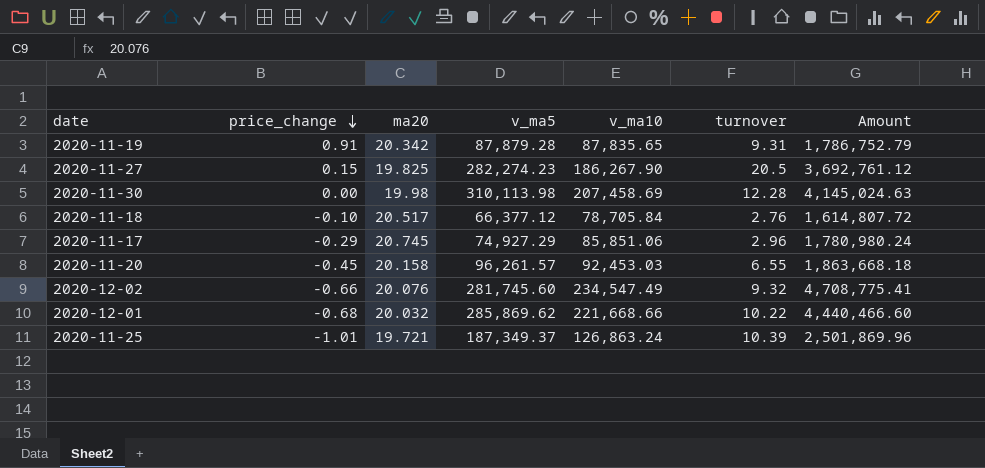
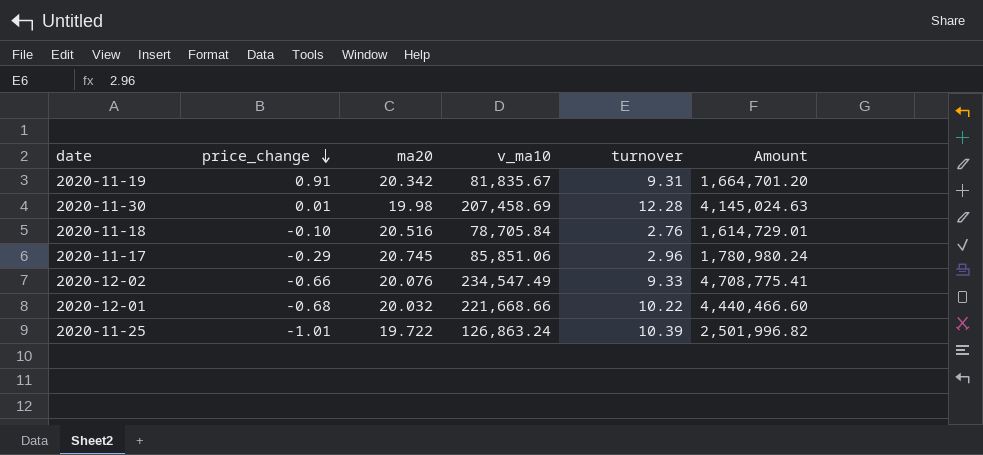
column v_ma5 | position: 4 -> none
row 2020-11-27: 0.15 | 19.825 | 282,274.23 | 186,267.90 | 20.5 | 3,692,761.12 -> none
row 2020-11-20: -0.45 | 20.158 | 96,261.57 | 92,453.03 | 6.55 | 1,863,668.18 -> none
2020-11-19 | v_ma10: 87,835.65 -> 81,835.67
2020-11-19 | Amount: 1,786,752.79 -> 1,664,701.20
2020-11-30 | price_change: 0.00 -> 0.01
2020-11-18 | ma20: 20.517 -> 20.516
2020-11-18 | Amount: 1,614,807.72 -> 1,614,729.01
2020-12-02 | turnover: 9.32 -> 9.33
2020-11-25 | ma20: 19.721 -> 19.722
2020-11-25 | Amount: 2,501,869.96 -> 2,501,996.82

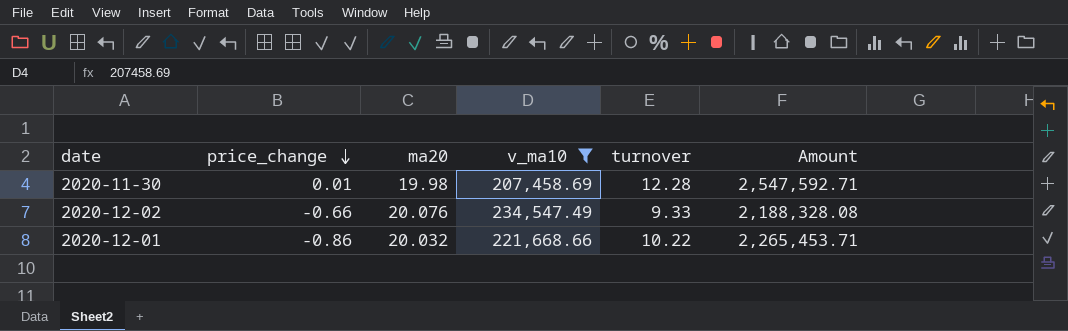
filter: none -> v_ma10 >= 207,458.69
column Amount | formula: [ma20] * [v_ma10] -> [v_ma10] * [turnover]
2020-12-01 | price_change: -0.68 -> -0.86

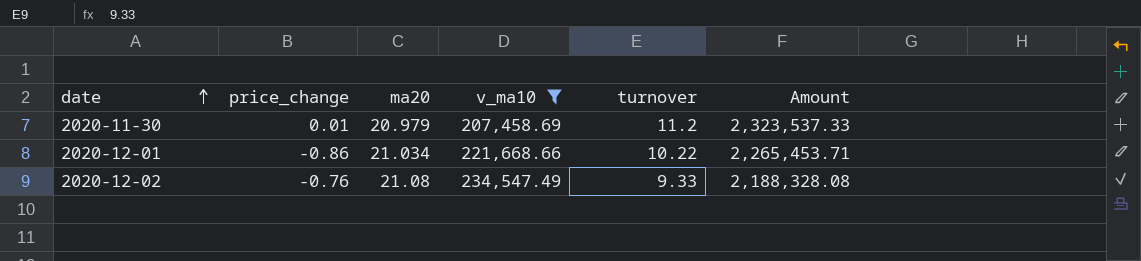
row order: price_change descending -> date ascending
2020-11-30 | ma20: 19.98 -> 20.979
2020-11-30 | turnover: 12.28 -> 11.2
2020-11-30 | Amount: 2,547,592.71 -> 2,323,537.33
2020-12-01 | ma20: 20.032 -> 21.034
2020-12-02 | price_change: -0.66 -> -0.76
2020-12-02 | ma20: 20.076 -> 21.08

